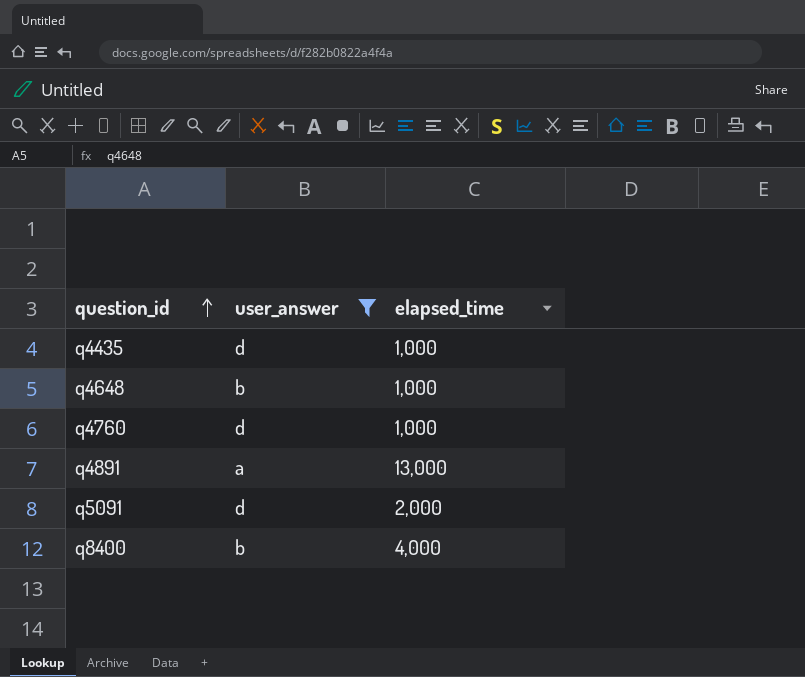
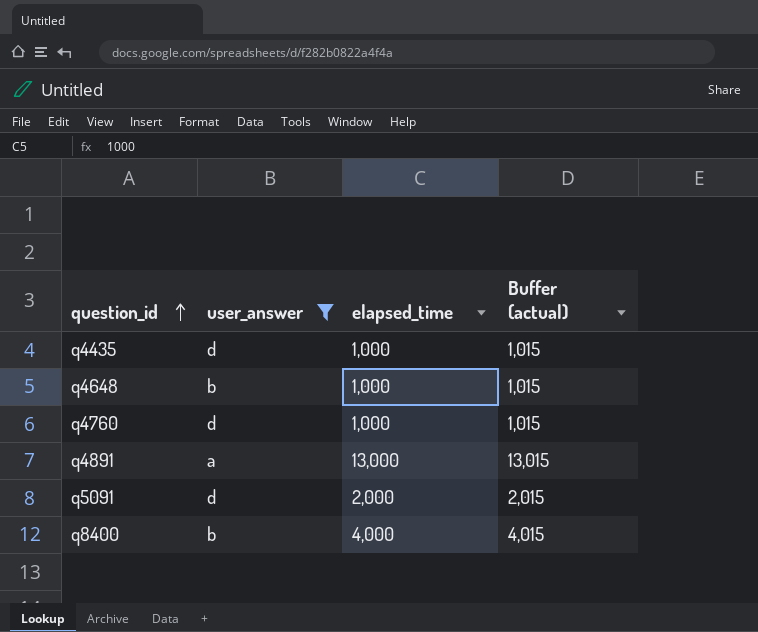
column Buffer (actual) | formula: none -> [elapsed_time] + 15

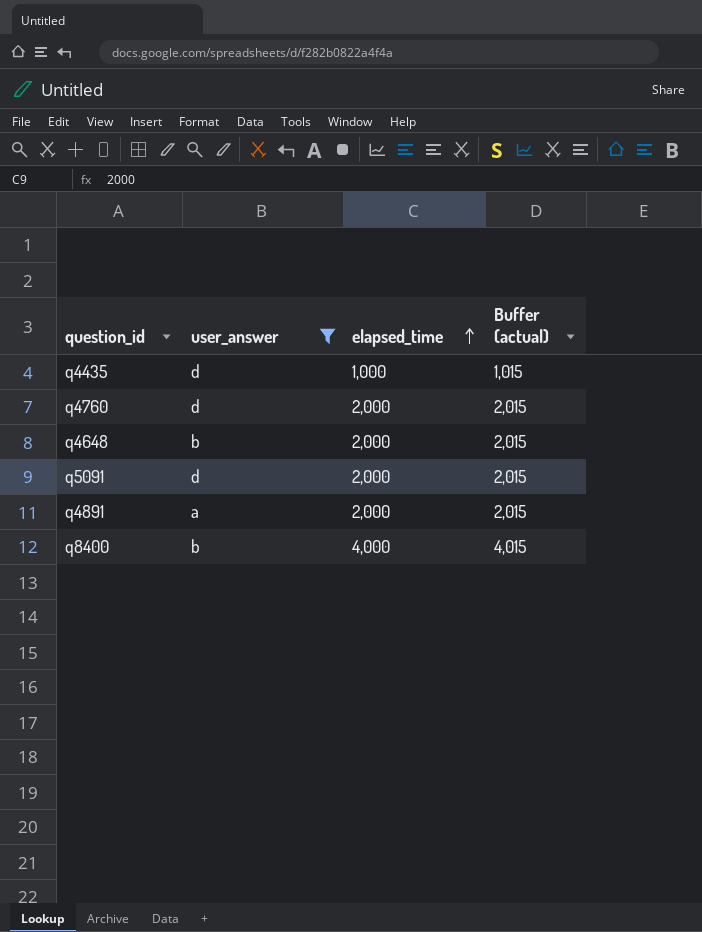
row order: question_id ascending -> elapsed_time ascending
q4760 | elapsed_time: 1,000 -> 2,000
q4760 | Buffer (actual): 1,015 -> 2,015
q4648 | elapsed_time: 1,000 -> 2,000
q4648 | Buffer (actual): 1,015 -> 2,015
q4891 | elapsed_time: 13,000 -> 2,000
q4891 | Buffer (actual): 13,015 -> 2,015

